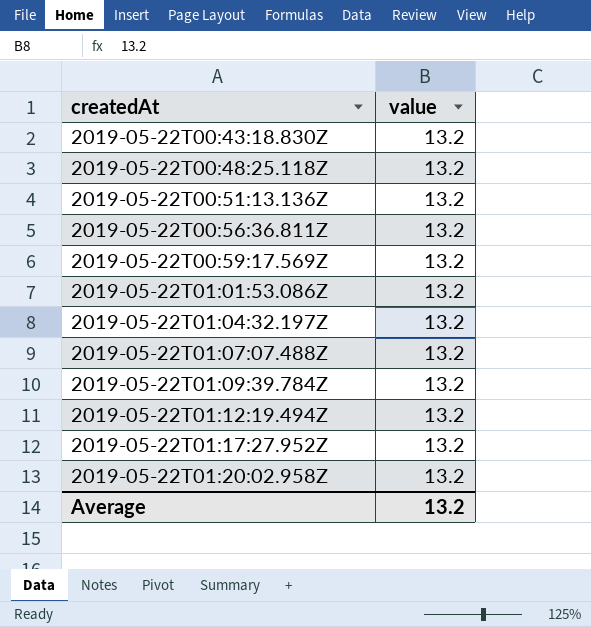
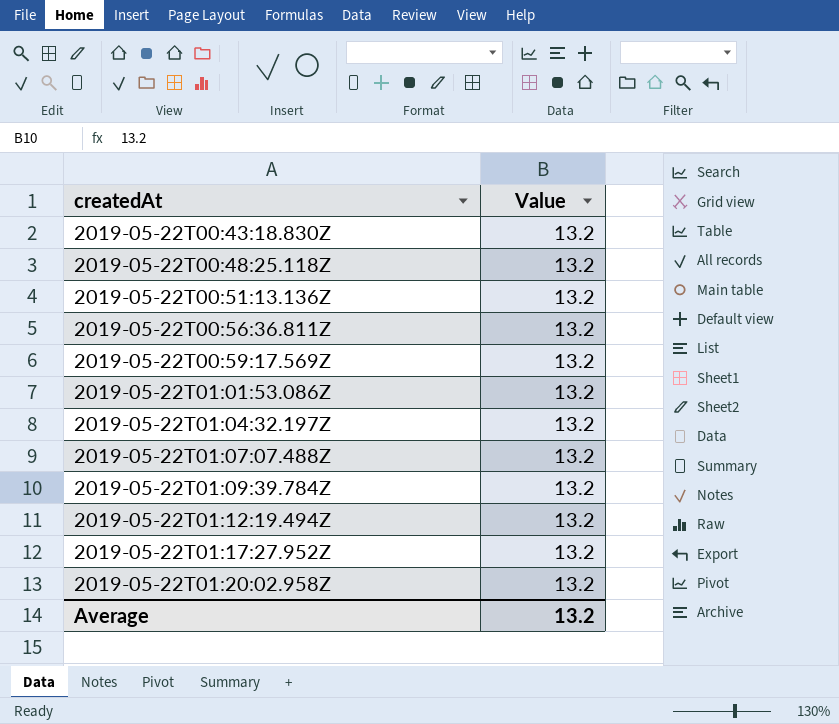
column name: value -> Value

